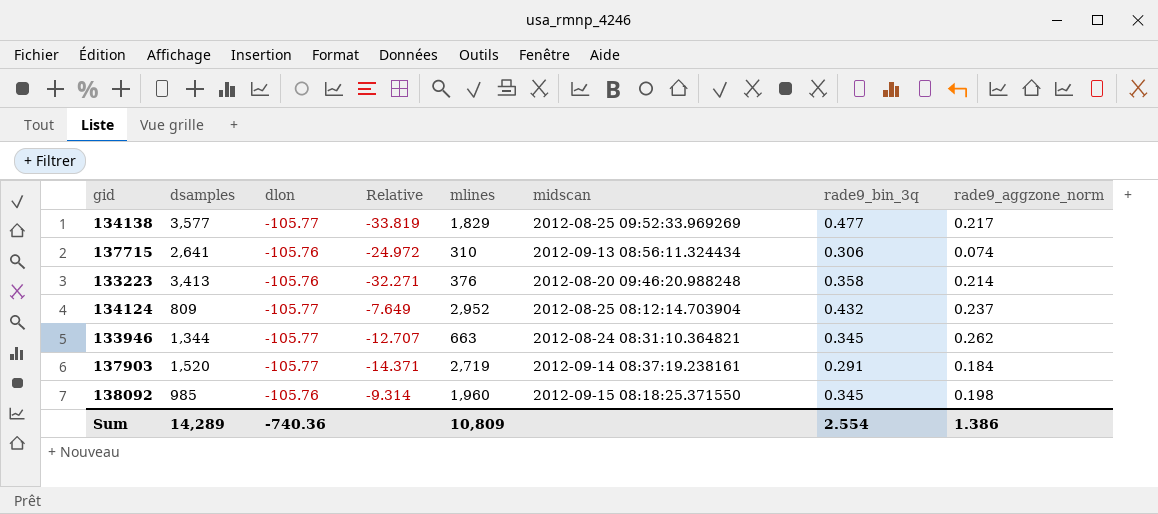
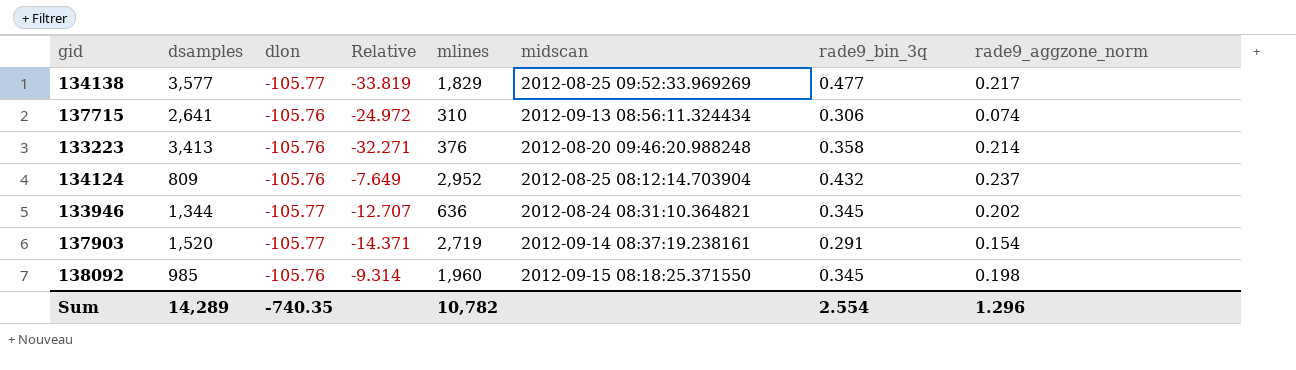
134124 | dlon: -105.77 -> -105.76
133946 | mlines: 663 -> 636
133946 | rade9_aggzone_norm: 0.262 -> 0.202
137903 | rade9_aggzone_norm: 0.184 -> 0.154
Sum | dlon: -740.36 -> -740.35
Sum | mlines: 10,809 -> 10,782
Sum | rade9_aggzone_norm: 1.386 -> 1.296

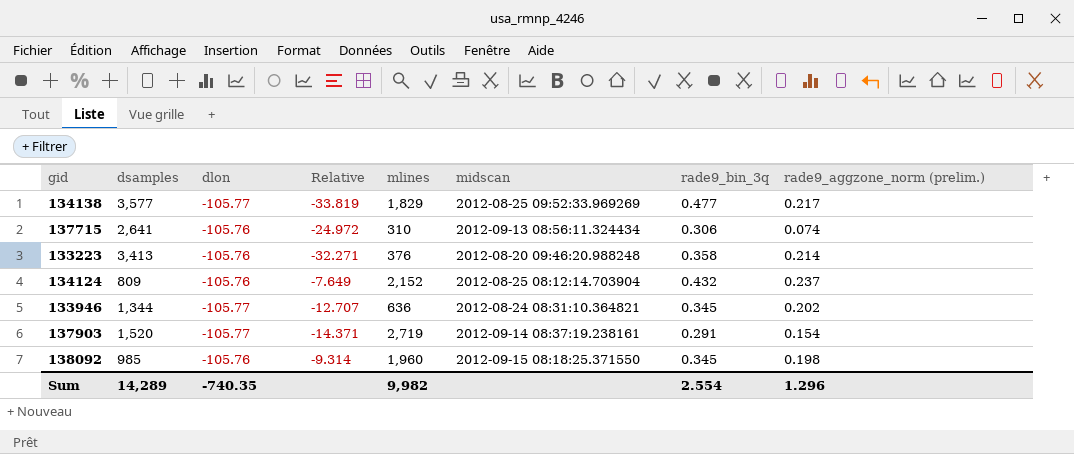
column name: rade9_aggzone_norm -> rade9_aggzone_norm (prelim.)
134124 | mlines: 2,952 -> 2,152
Sum | mlines: 10,782 -> 9,982

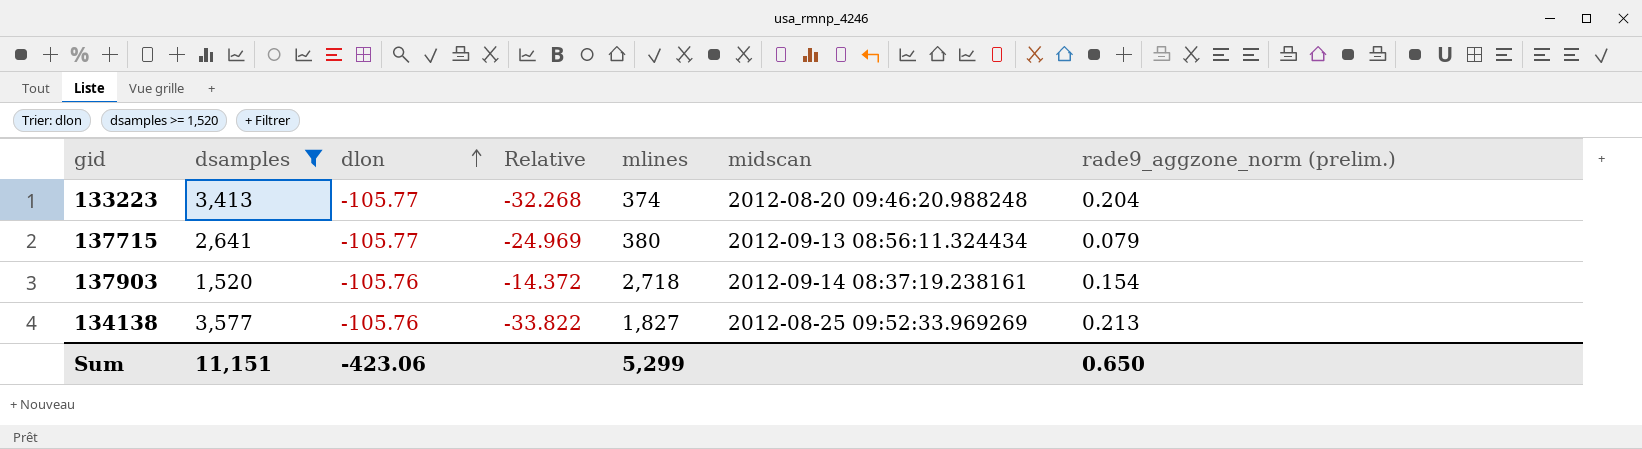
filter: none -> dsamples >= 1,520
row order: none -> dlon ascending
column rade9_bin_3q | position: 7 -> none
133223 | dlon: -105.76 -> -105.77
133223 | Relative: -32.271 -> -32.268
133223 | mlines: 376 -> 374
133223 | rade9_aggzone_norm (prelim.): 0.214 -> 0.204
137715 | dlon: -105.76 -> -105.77
137715 | Relative: -24.972 -> -24.969
137715 | mlines: 310 -> 380
137715 | rade9_aggzone_norm (prelim.): 0.074 -> 0.079
137903 | dlon: -105.77 -> -105.76
137903 | Relative: -14.371 -> -14.372
137903 | mlines: 2,719 -> 2,718
134138 | dlon: -105.77 -> -105.76
134138 | Relative: -33.819 -> -33.822
134138 | mlines: 1,829 -> 1,827
134138 | rade9_aggzone_norm (prelim.): 0.217 -> 0.213
Sum | dsamples: 14,289 -> 11,151
Sum | dlon: -740.35 -> -423.06
Sum | mlines: 9,982 -> 5,299
Sum | rade9_aggzone_norm (prelim.): 1.296 -> 0.650

